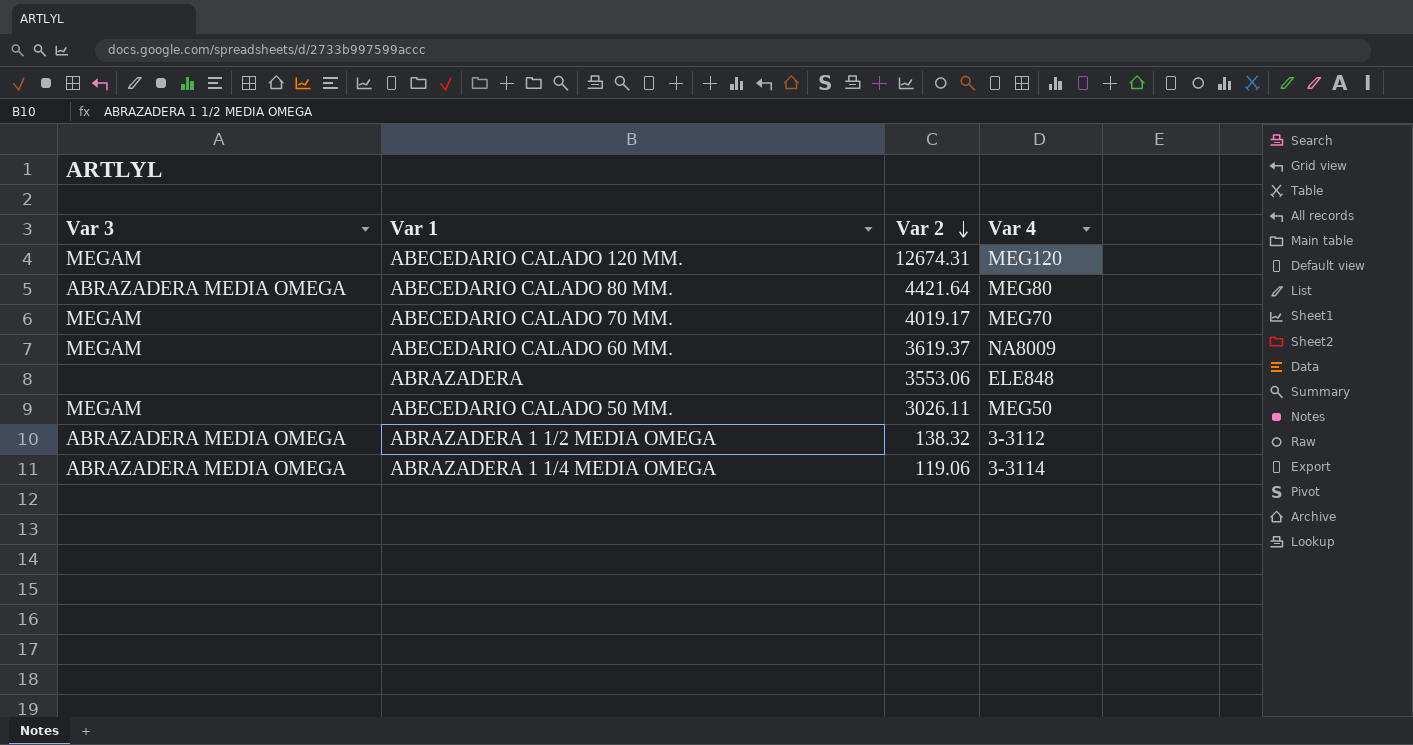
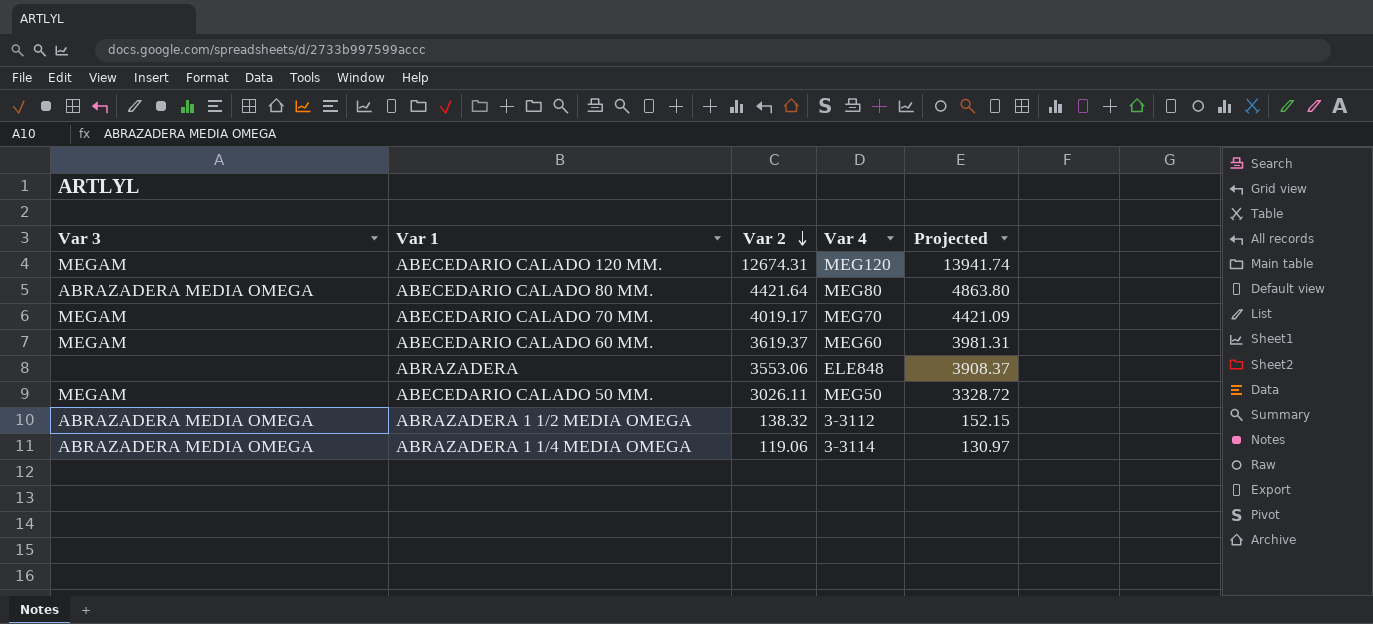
column Projected | formula: none -> [Var 2] * 1.1
ABECEDARIO CALADO 60 MM. | Var 4: NA8009 -> MEG60

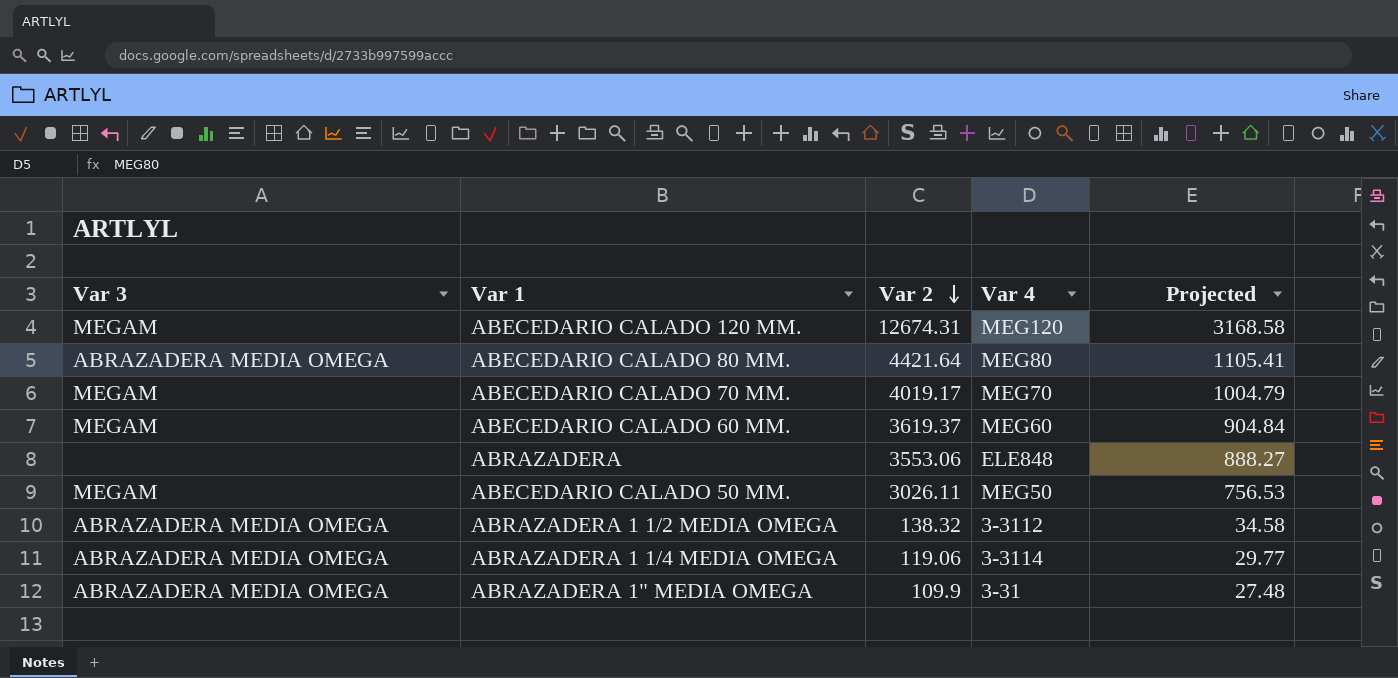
column Projected | formula: [Var 2] * 1.1 -> [Var 2] * 0.25
row ABRAZADERA 1" MEDIA OMEGA: none -> ABRAZADERA MEDIA OMEGA | 109.9 | 3-31 | 27.48

